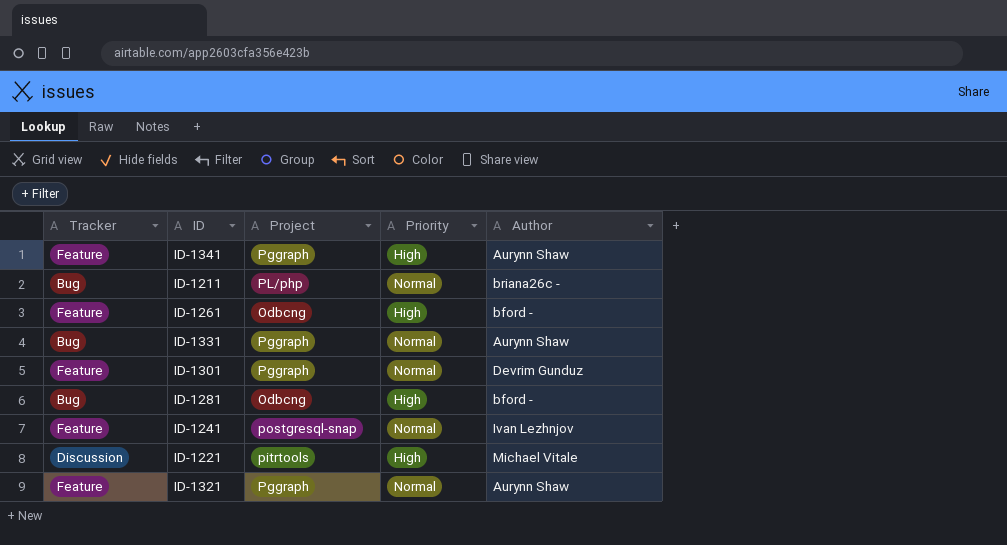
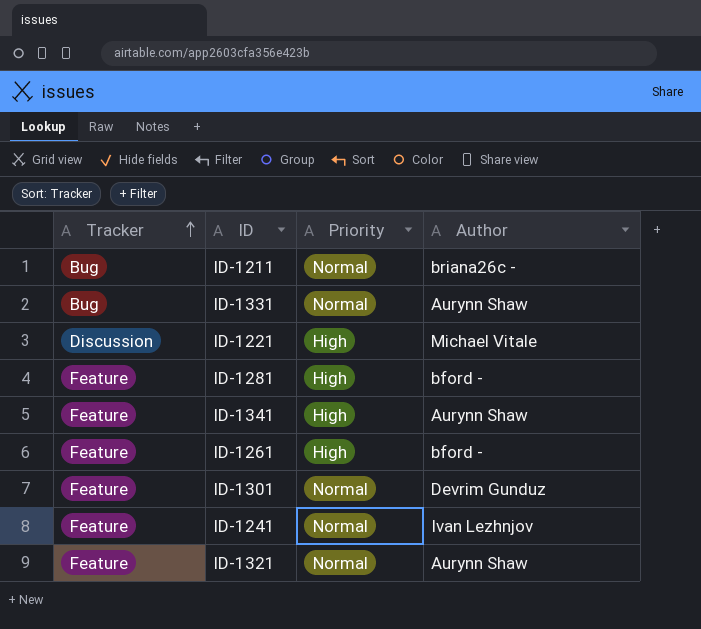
row order: none -> Tracker ascending
column Project | position: 3 -> none
ID-1281 | Tracker: Bug -> Feature

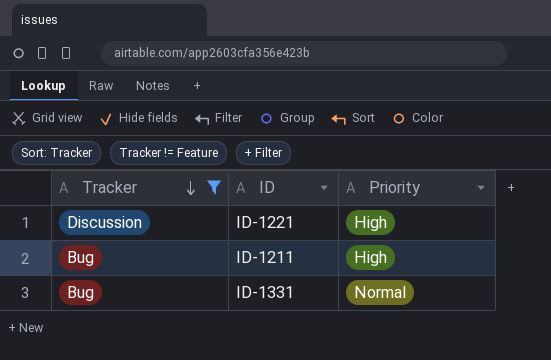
filter: none -> Tracker != Feature
row order: Tracker ascending -> Tracker descending
column Author | position: 4 -> none
ID-1211 | Priority: Normal -> High

